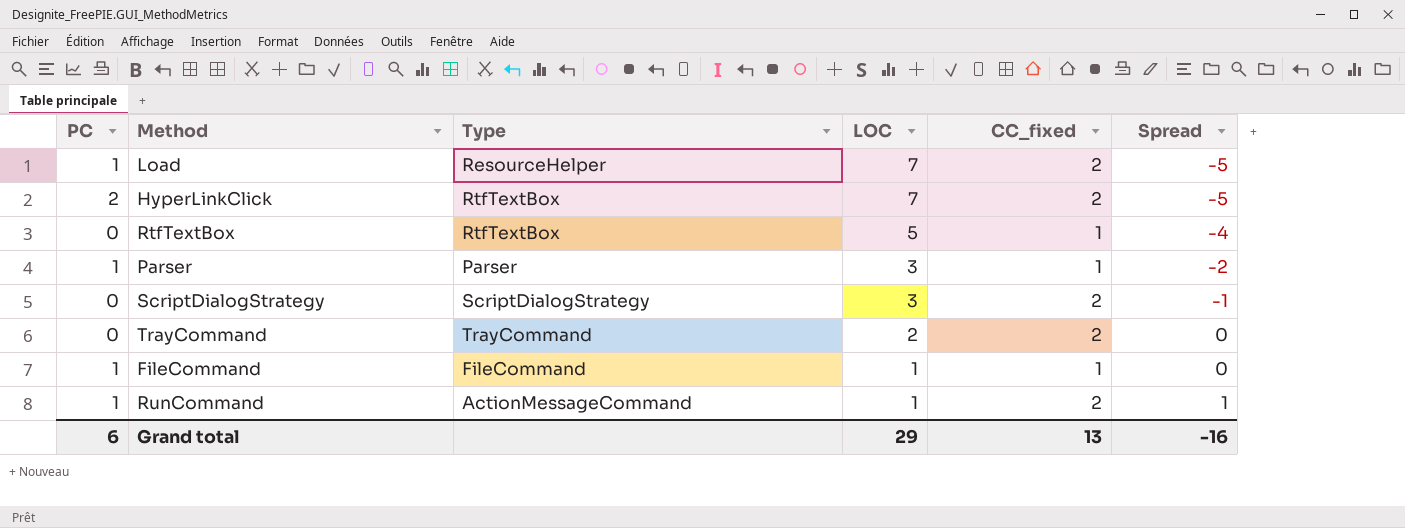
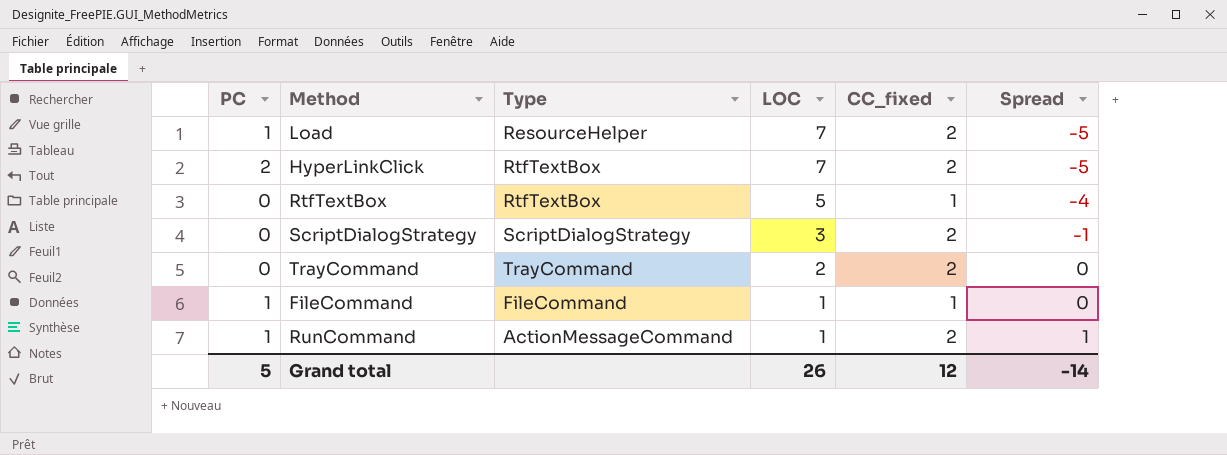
row Parser: 1 | Parser | 3 | 1 | -2 -> none
Grand total | PC: 6 -> 5
Grand total | LOC: 29 -> 26
Grand total | CC_fixed: 13 -> 12
Grand total | Spread: -16 -> -14

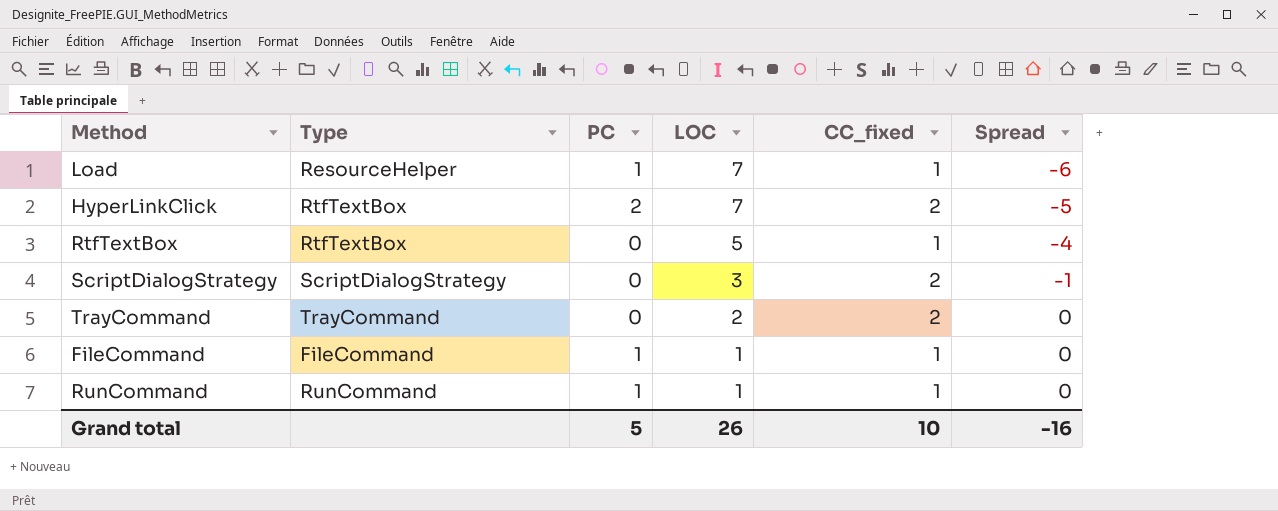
column PC | position: 1 -> 3
Load | CC_fixed: 2 -> 1
Load | Spread: -5 -> -6
RunCommand | Type: ActionMessageCommand -> RunCommand
RunCommand | CC_fixed: 2 -> 1
RunCommand | Spread: 1 -> 0
Grand total | CC_fixed: 12 -> 10
Grand total | Spread: -14 -> -16

